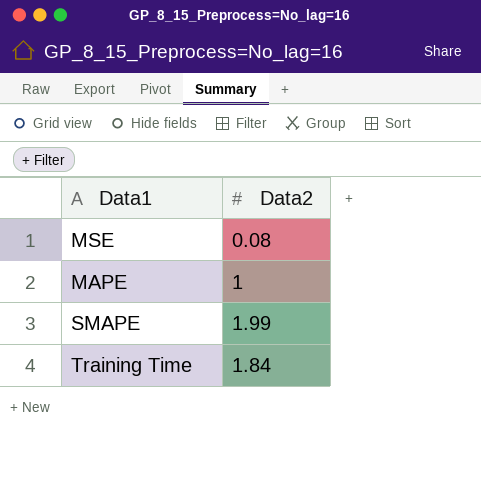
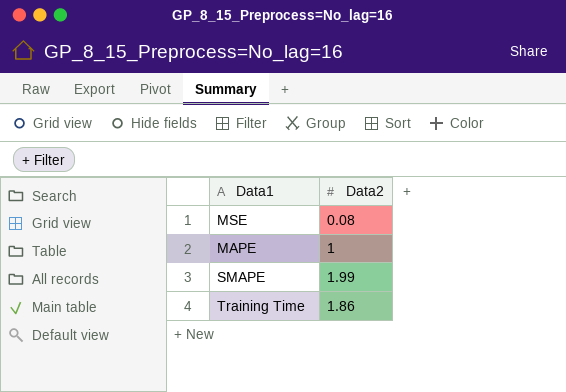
Training Time | Data2: 1.84 -> 1.86

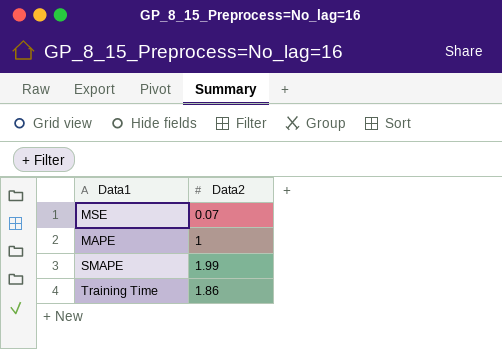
MSE | Data2: 0.08 -> 0.07

